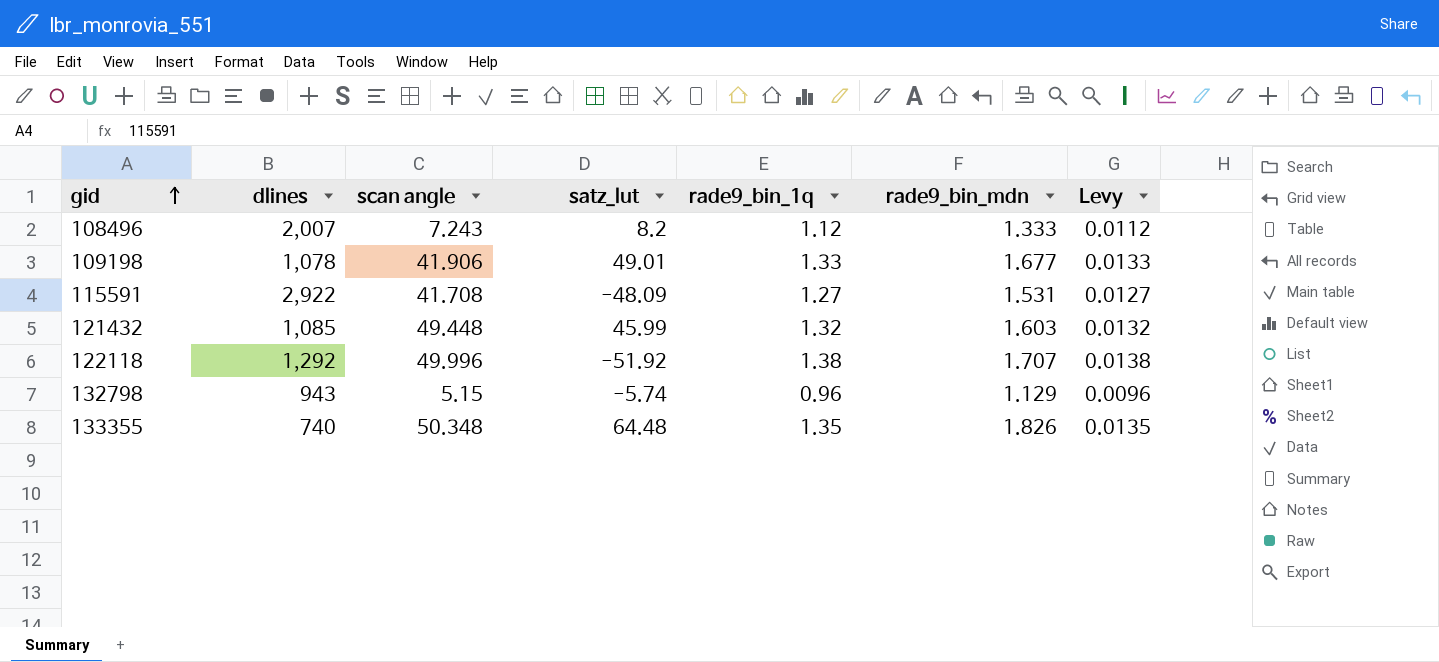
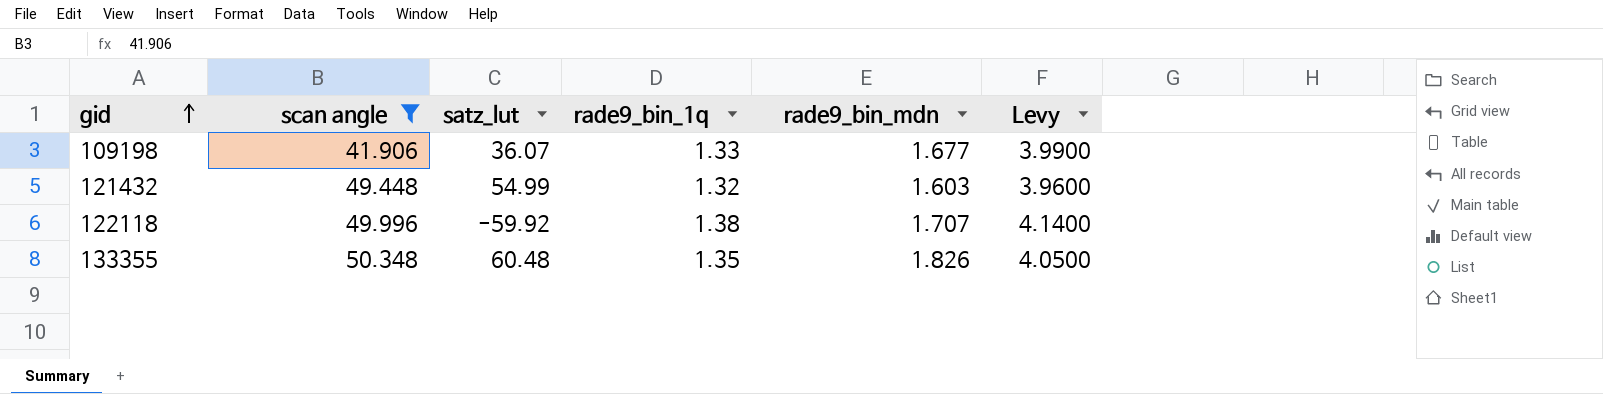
filter: none -> scan angle >= 41.906
column dlines | position: 2 -> none
column Levy | formula: [rade9_bin_1q] * 0.01 -> [rade9_bin_1q] * 3
109198 | satz_lut: 49.01 -> 36.07
121432 | satz_lut: 45.99 -> 54.99
122118 | satz_lut: -51.92 -> -59.92
133355 | satz_lut: 64.48 -> 60.48

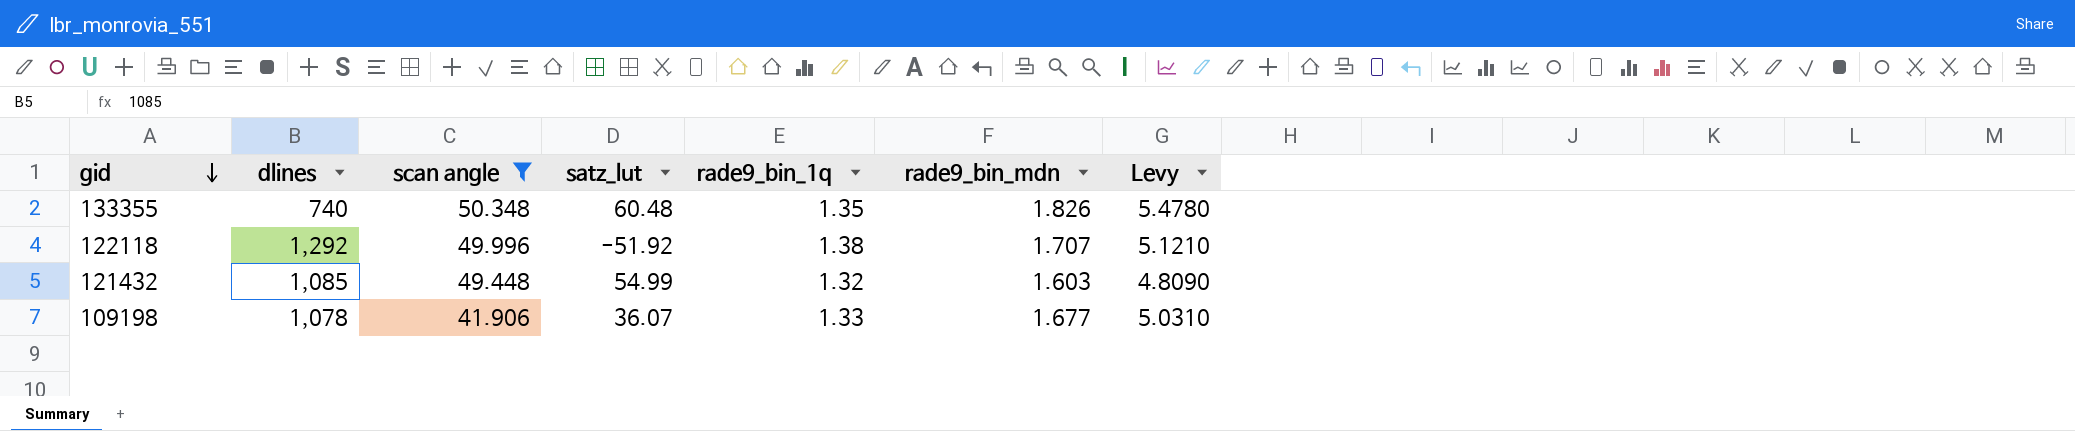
row order: gid ascending -> gid descending
column dlines | position: none -> 2
column Levy | formula: [rade9_bin_1q] * 3 -> [rade9_bin_mdn] * 3
122118 | satz_lut: -59.92 -> -51.92

